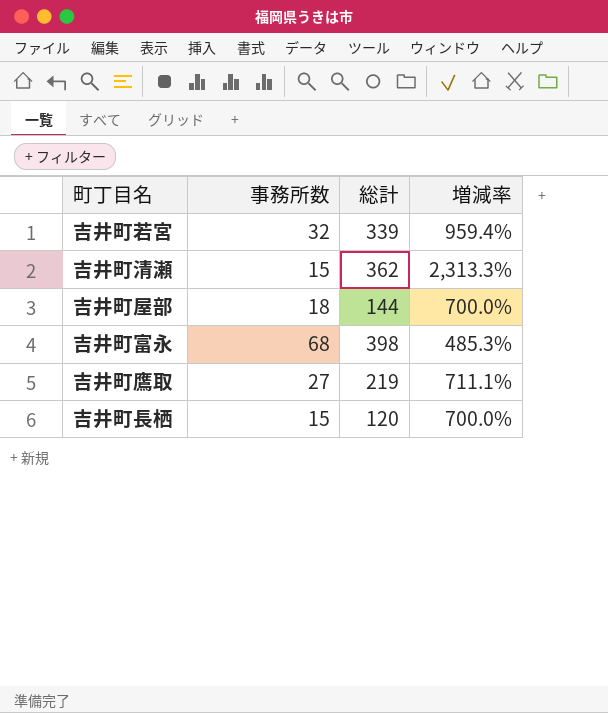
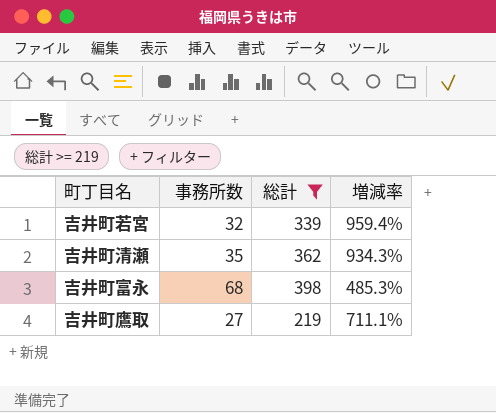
filter: none -> 総計 >= 219
吉井町清瀬 | 事務所数: 15 -> 35
吉井町清瀬 | 増減率: 2,313.3% -> 934.3%

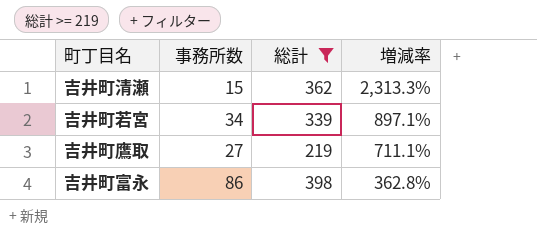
row order: none -> 増減率 descending
吉井町清瀬 | 事務所数: 35 -> 15
吉井町清瀬 | 増減率: 934.3% -> 2,313.3%
吉井町若宮 | 事務所数: 32 -> 34
吉井町若宮 | 増減率: 959.4% -> 897.1%
吉井町富永 | 事務所数: 68 -> 86
吉井町富永 | 増減率: 485.3% -> 362.8%

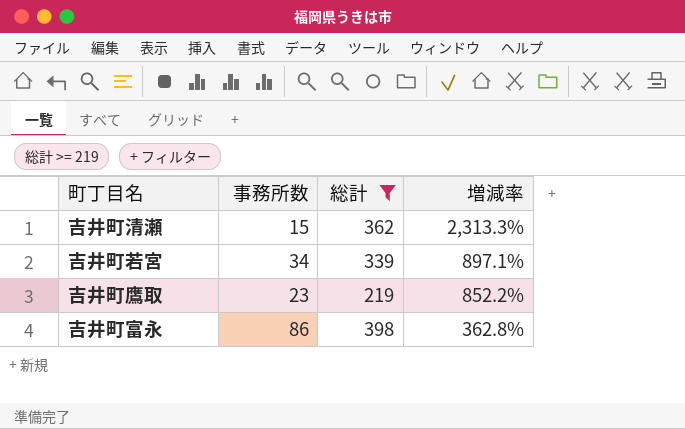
吉井町鷹取 | 事務所数: 27 -> 23
吉井町鷹取 | 増減率: 711.1% -> 852.2%

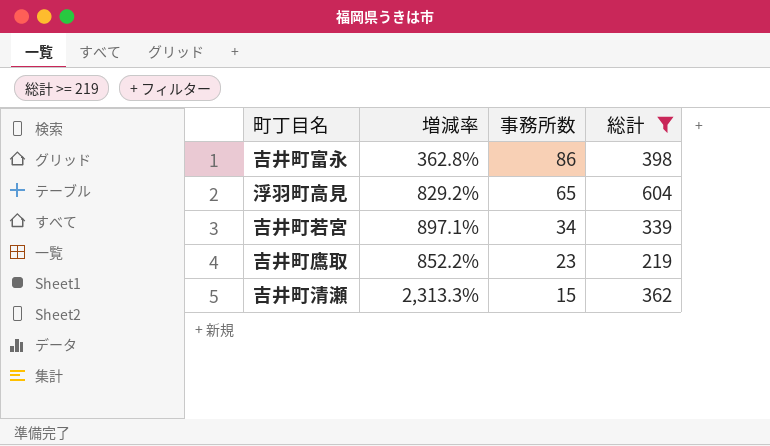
row order: 増減率 descending -> 事務所数 descending
column 増減率 | position: 4 -> 2
row 浮羽町高見: none -> 829.2% | 65 | 604

